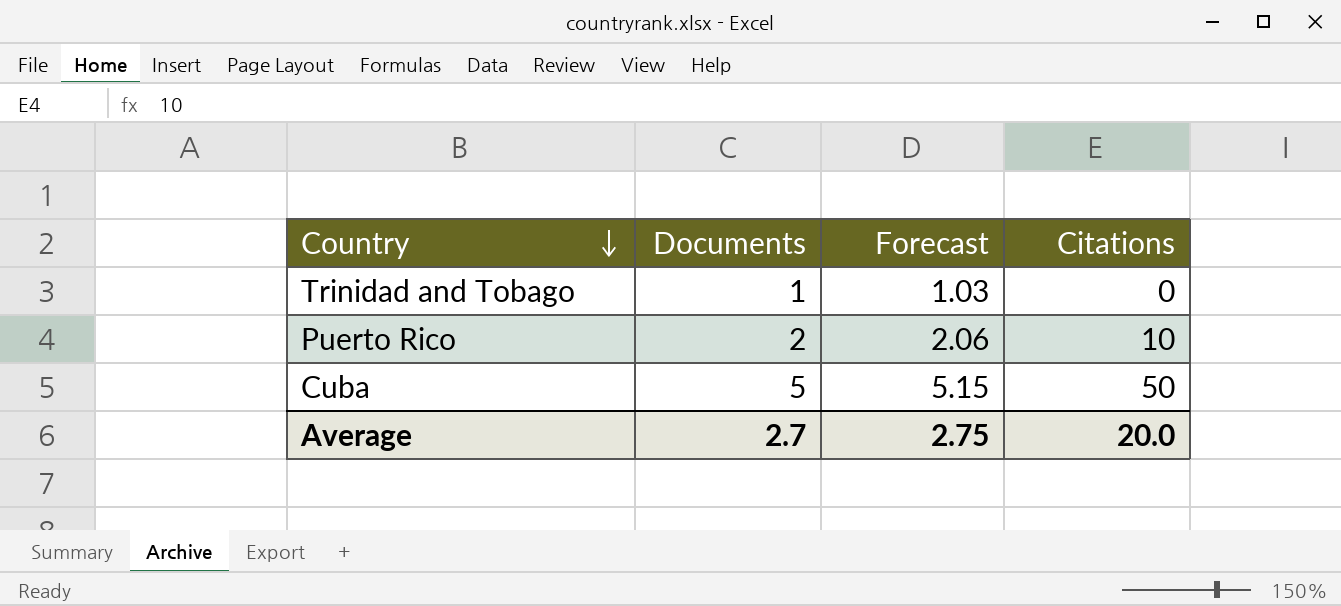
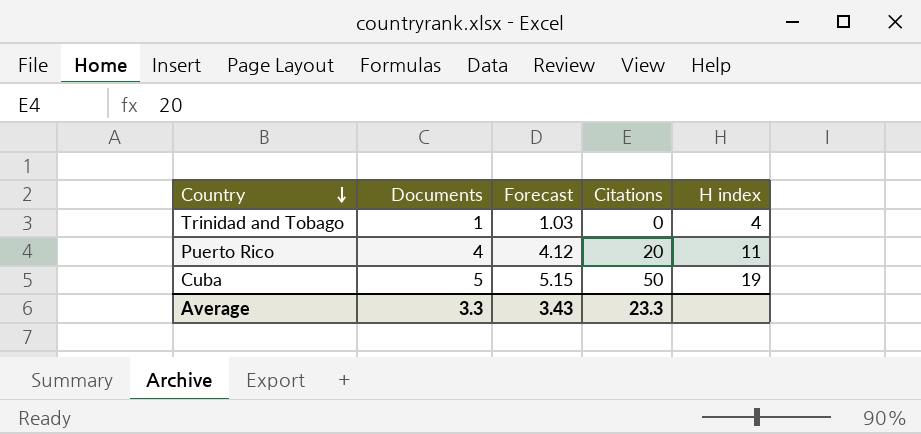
column H index | position: none -> 5
Puerto Rico | Documents: 2 -> 4
Puerto Rico | Forecast: 2.06 -> 4.12
Puerto Rico | Citations: 10 -> 20
Average | Documents: 2.7 -> 3.3
Average | Forecast: 2.75 -> 3.43
Average | Citations: 20.0 -> 23.3

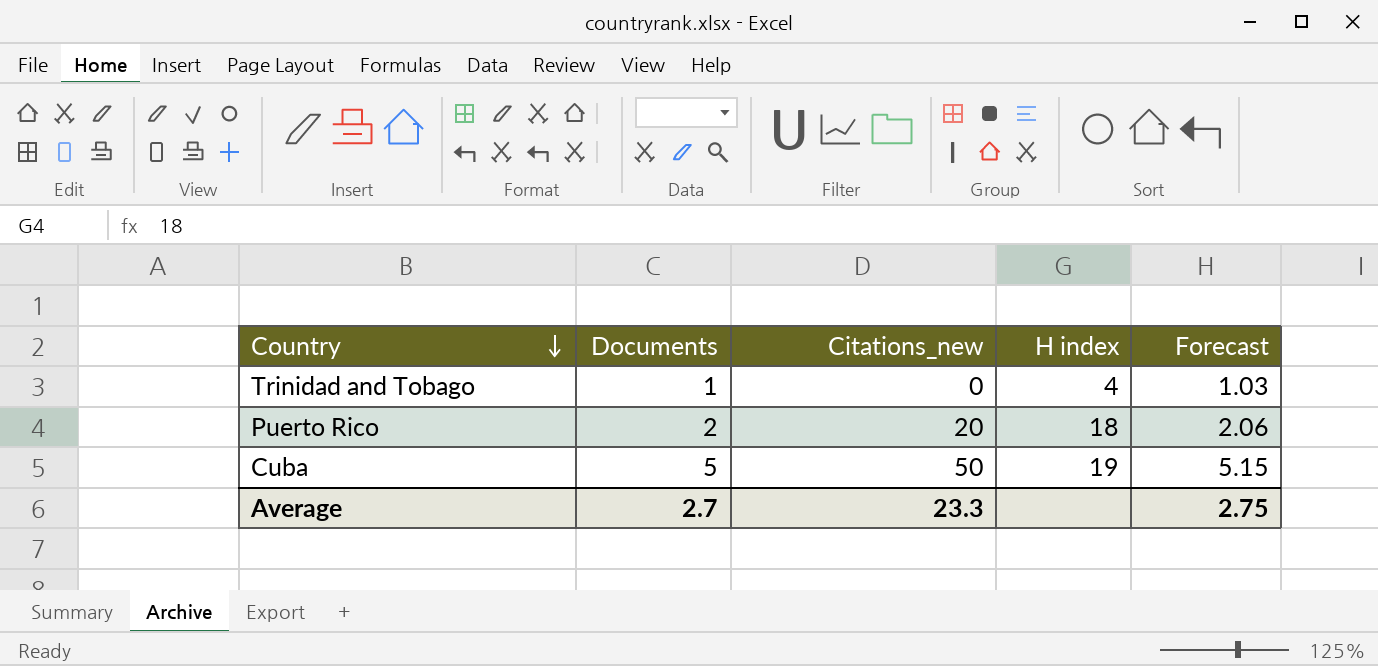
column name: Citations -> Citations_new
column Forecast | position: 3 -> 5
Puerto Rico | Documents: 4 -> 2
Puerto Rico | H index: 11 -> 18
Puerto Rico | Forecast: 4.12 -> 2.06
Average | Documents: 3.3 -> 2.7
Average | Forecast: 3.43 -> 2.75

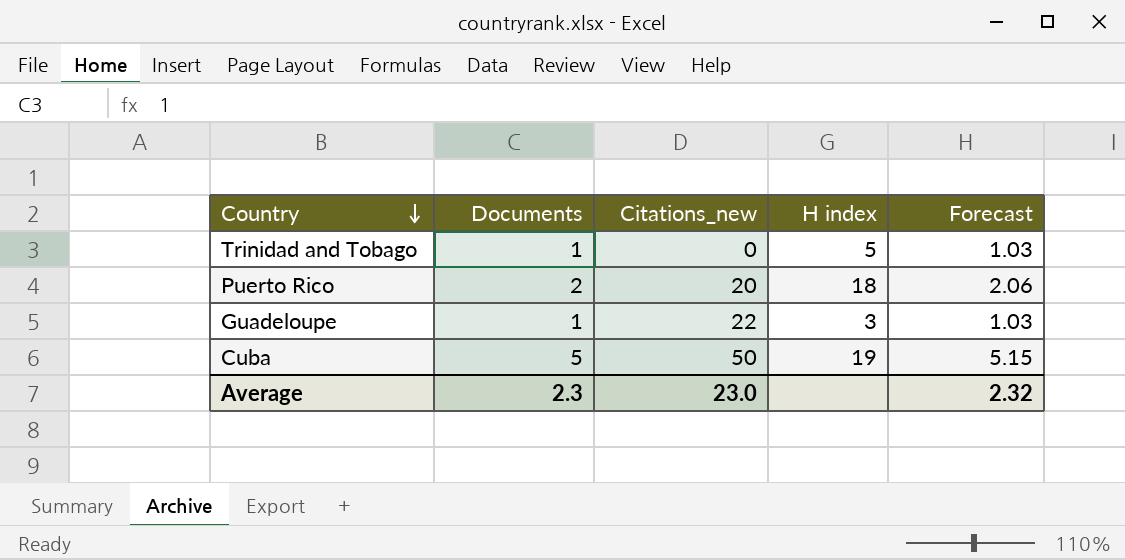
Trinidad and Tobago | H index: 4 -> 5
row Guadeloupe: none -> 1 | 22 | 3 | 1.03
Average | Documents: 2.7 -> 2.3
Average | Citations_new: 23.3 -> 23.0
Average | Forecast: 2.75 -> 2.32

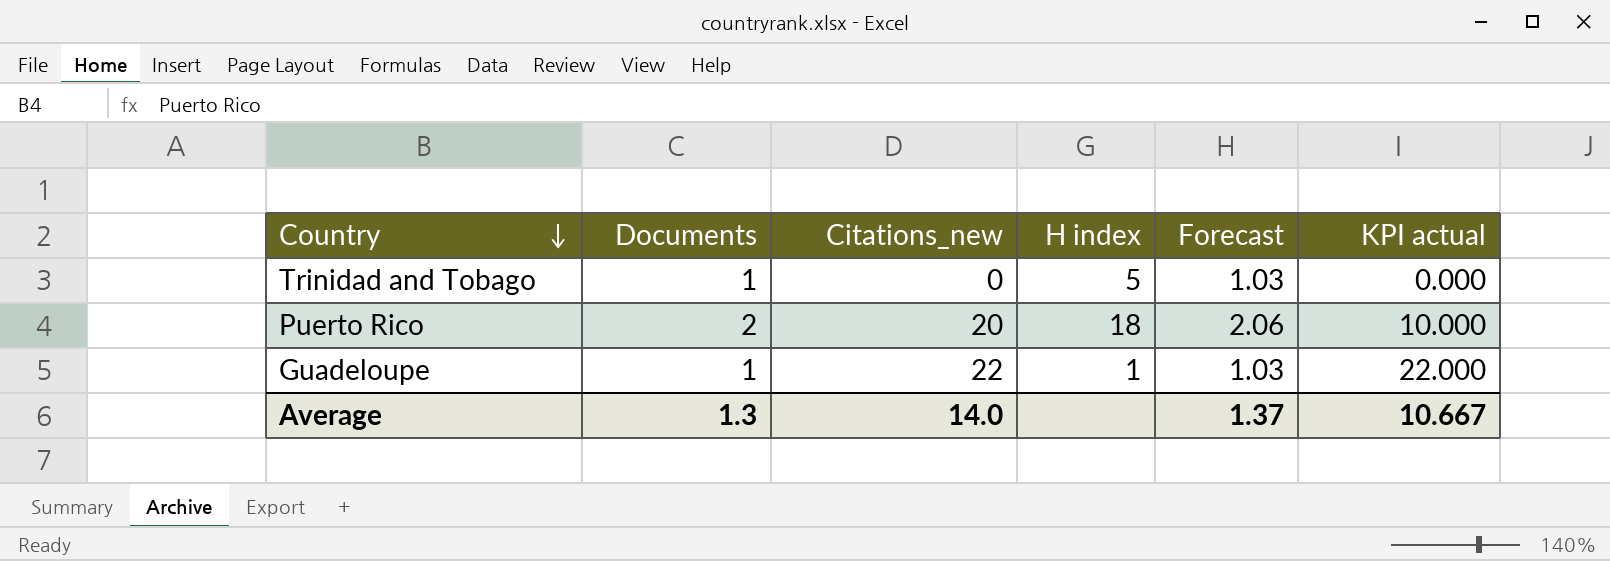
column KPI actual | formula: none -> [Citations_new] / [Documents]
row Cuba: 5 | 50 | 19 | 5.15 -> none
Guadeloupe | H index: 3 -> 1
Average | Documents: 2.3 -> 1.3
Average | Citations_new: 23.0 -> 14.0
Average | Forecast: 2.32 -> 1.37

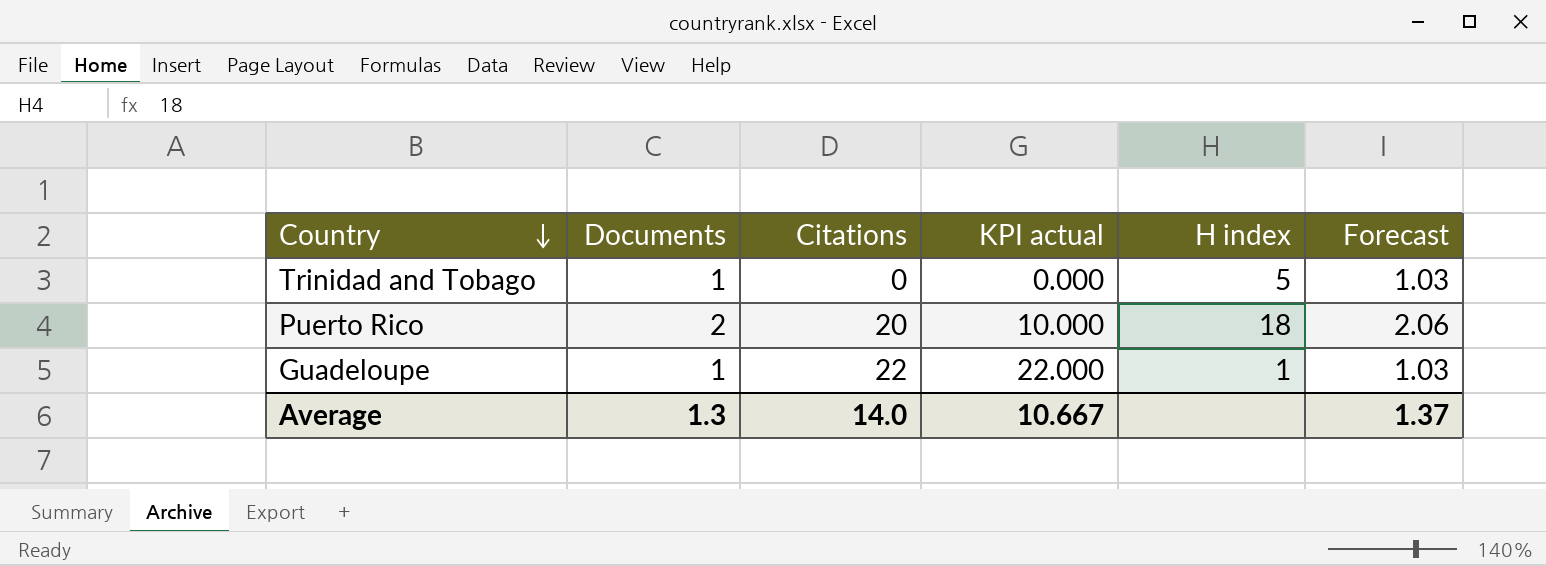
column name: Citations_new -> Citations
column KPI actual | position: 6 -> 4

